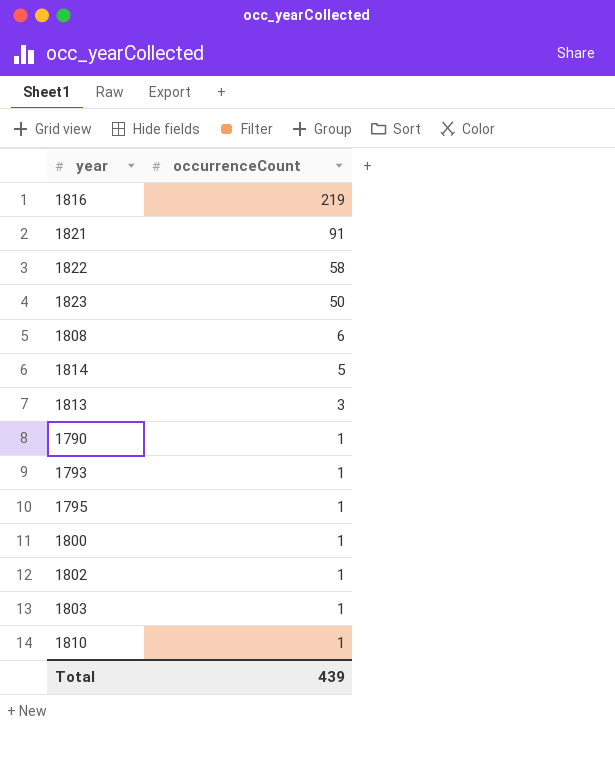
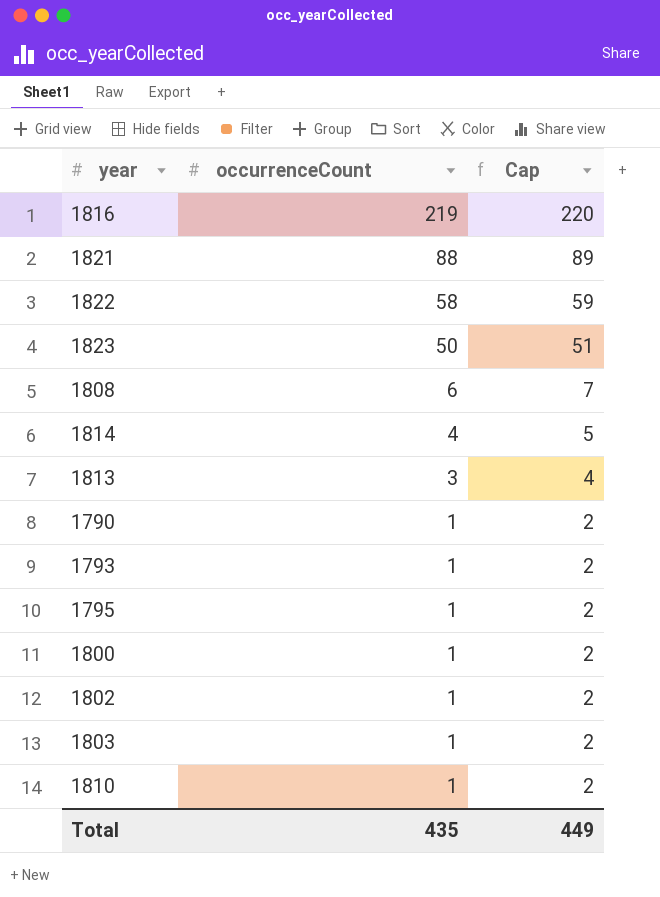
column Cap | formula: none -> [occurrenceCount] + 1
1821 | occurrenceCount: 91 -> 88
1814 | occurrenceCount: 5 -> 4
Total | occurrenceCount: 439 -> 435

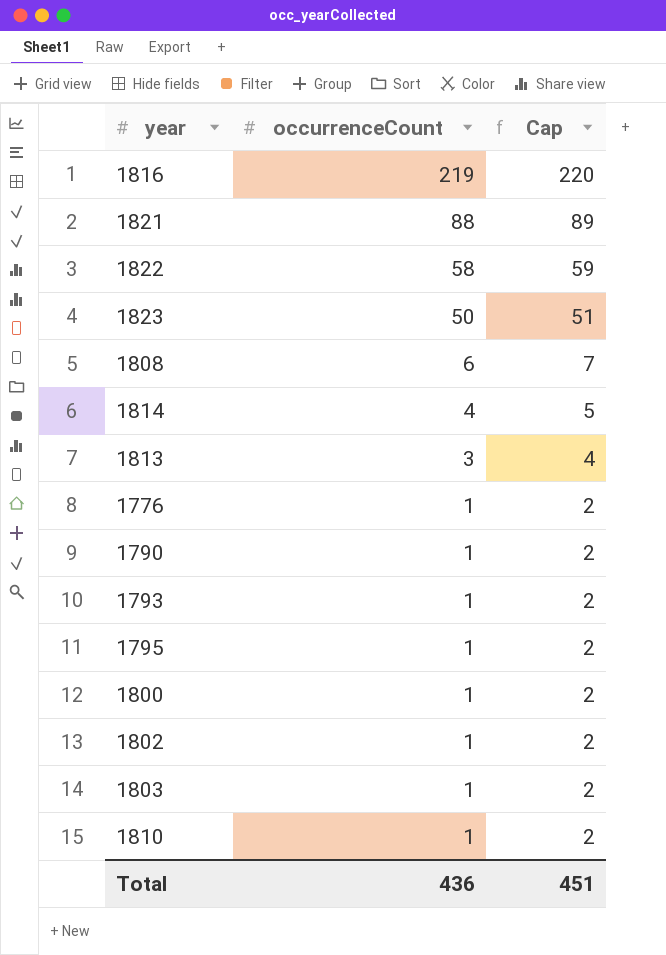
row 1776: none -> 1 | 2
Total | occurrenceCount: 435 -> 436
Total | Cap: 449 -> 451

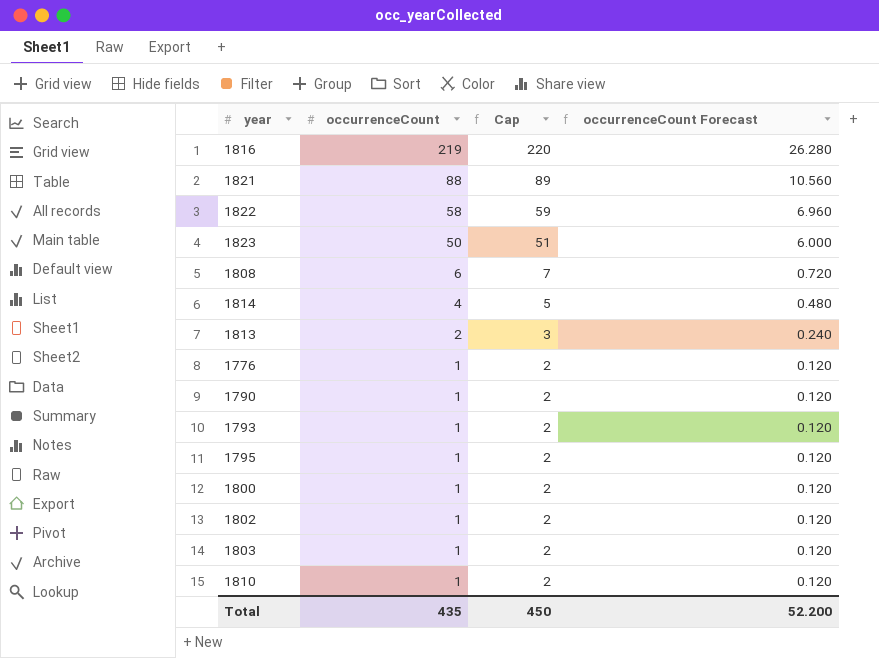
column occurrenceCount Forecast | formula: none -> [occurrenceCount] * 0.12
1813 | occurrenceCount: 3 -> 2
1813 | Cap: 4 -> 3
Total | occurrenceCount: 436 -> 435
Total | Cap: 451 -> 450

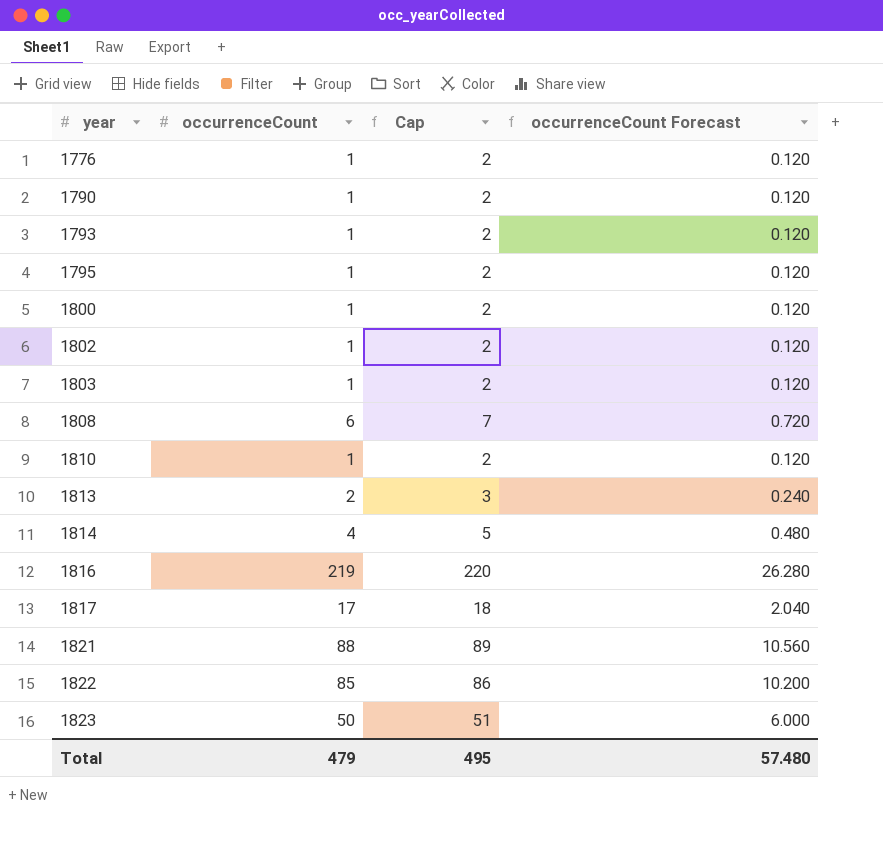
row order: occurrenceCount descending -> year ascending
row 1817: none -> 17 | 18 | 2.040
1822 | occurrenceCount: 58 -> 85
1822 | Cap: 59 -> 86
1822 | occurrenceCount Forecast: 6.960 -> 10.200
Total | occurrenceCount: 435 -> 479
Total | Cap: 450 -> 495
Total | occurrenceCount Forecast: 52.200 -> 57.480

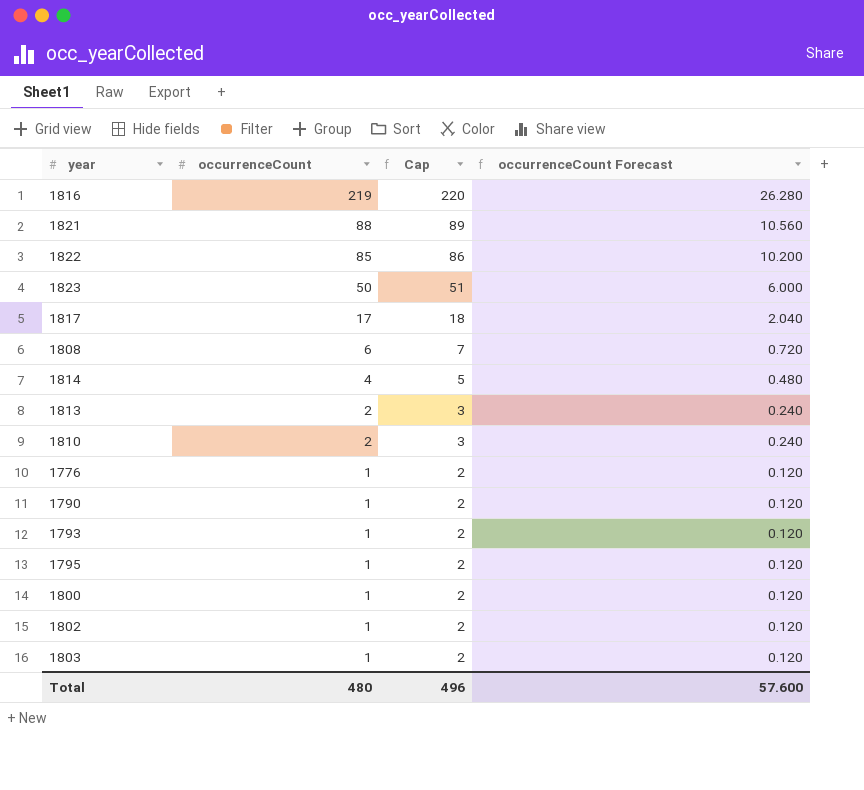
row order: year ascending -> occurrenceCount descending
1810 | occurrenceCount: 1 -> 2
1810 | Cap: 2 -> 3
1810 | occurrenceCount Forecast: 0.120 -> 0.240
Total | occurrenceCount: 479 -> 480
Total | Cap: 495 -> 496
Total | occurrenceCount Forecast: 57.480 -> 57.600

